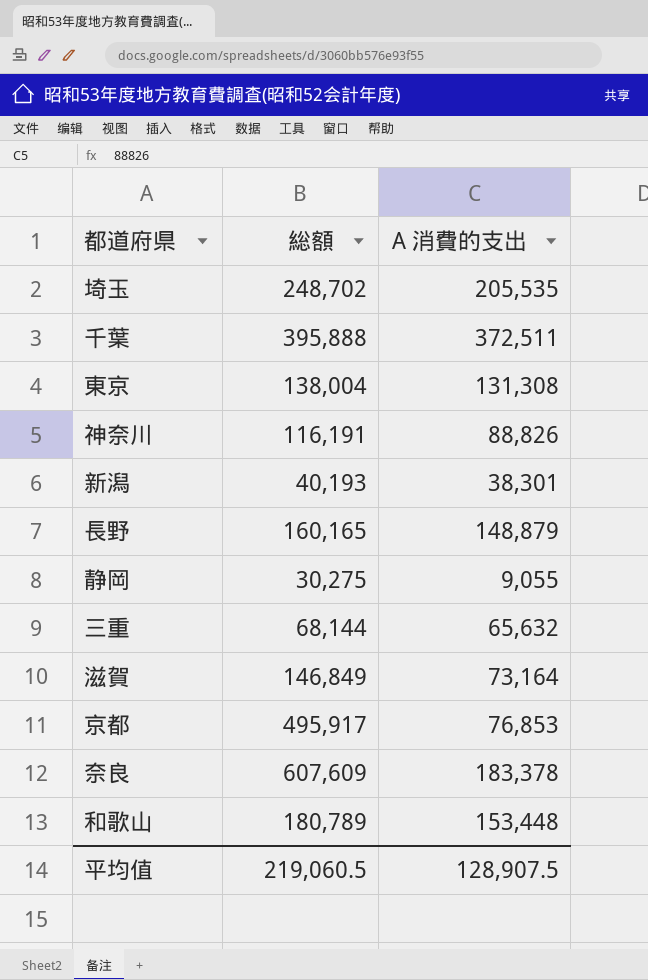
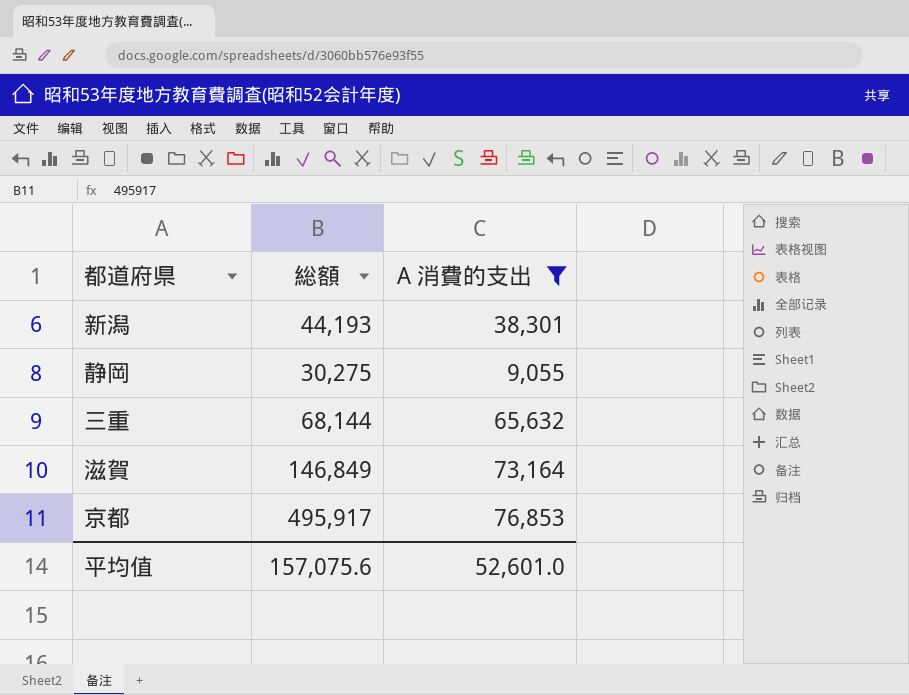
filter: none -> A 消費的支出 <= 76,853
新潟 | 総額: 40,193 -> 44,193
平均值 | 総額: 219,060.5 -> 157,075.6
平均值 | A 消費的支出: 128,907.5 -> 52,601.0

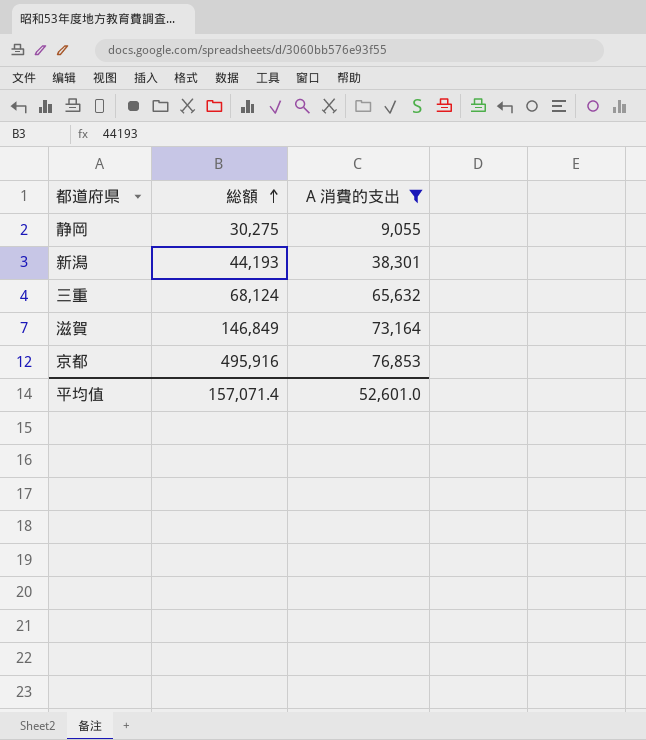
row order: none -> 総額 ascending
三重 | 総額: 68,144 -> 68,124
京都 | 総額: 495,917 -> 495,916
平均值 | 総額: 157,075.6 -> 157,071.4

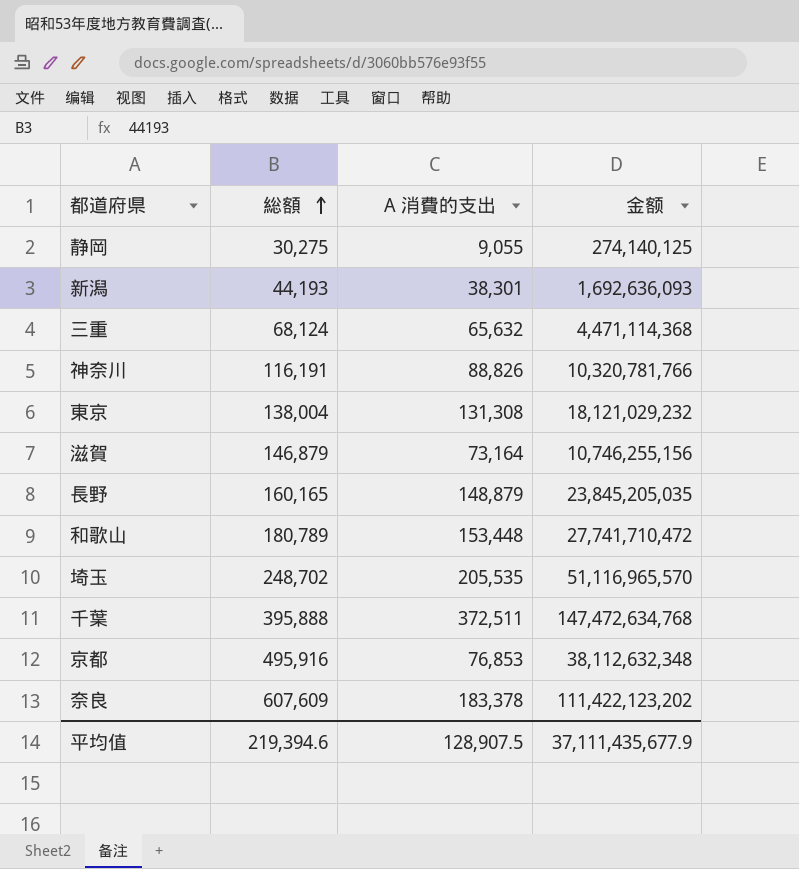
filter: A 消費的支出 <= 76,853 -> none
column 金额 | formula: none -> [総額] * [A 消費的支出]
滋賀 | 総額: 146,849 -> 146,879
平均值 | 総額: 157,071.4 -> 219,394.6
平均值 | A 消費的支出: 52,601.0 -> 128,907.5

